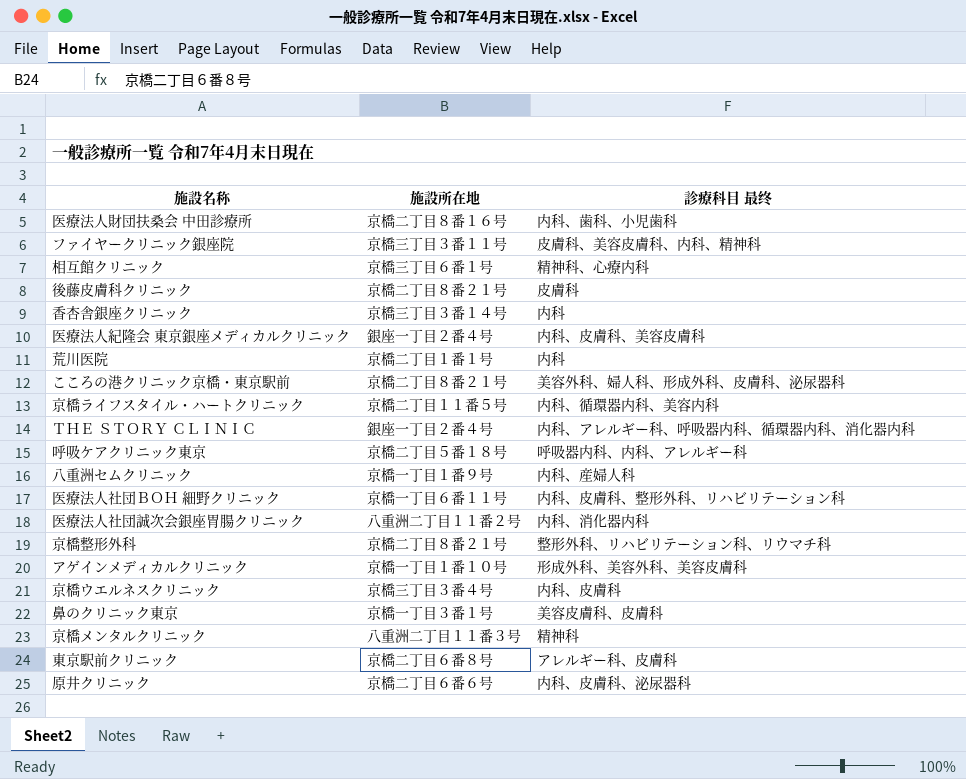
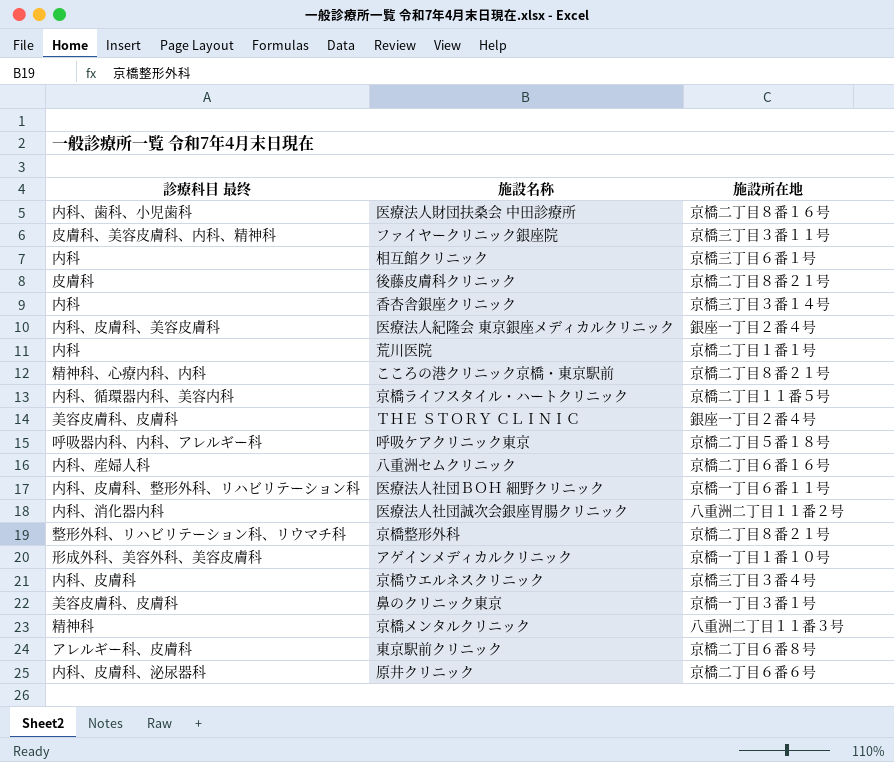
column 診療科目 最终 | position: 3 -> 1
相互館クリニック | 診療科目 最终: 精神科、心療内科 -> 内科
こころの港クリニック京橋・東京駅前 | 診療科目 最终: 美容外科、婦人科、形成外科、皮膚科、泌尿器科 -> 精神科、心療内科、内科
ＴＨＥ ＳＴＯＲＹ ＣＬＩＮＩＣ | 診療科目 最终: 内科、アレルギー科、呼吸器内科、循環器内科、消化器内科 -> 美容皮膚科、皮膚科
八重洲セムクリニック | 施設所在地: 京橋一丁目１番９号 -> 京橋二丁目６番１６号

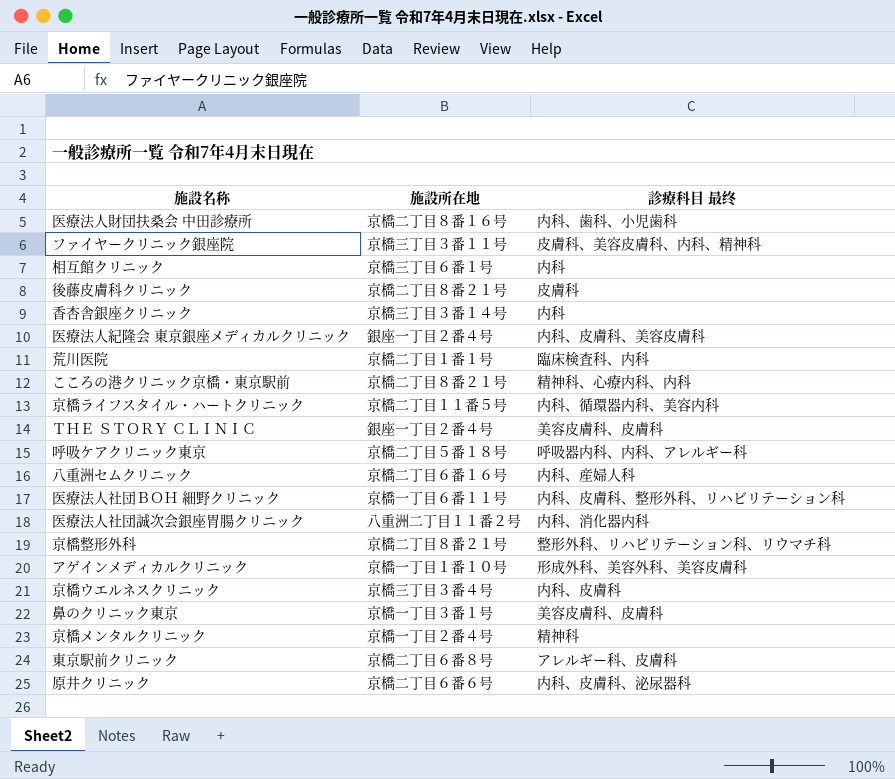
column 診療科目 最终 | position: 1 -> 3
荒川医院 | 診療科目 最终: 内科 -> 臨床検査科、内科
京橋メンタルクリニック | 施設所在地: 八重洲二丁目１１番３号 -> 京橋一丁目２番４号

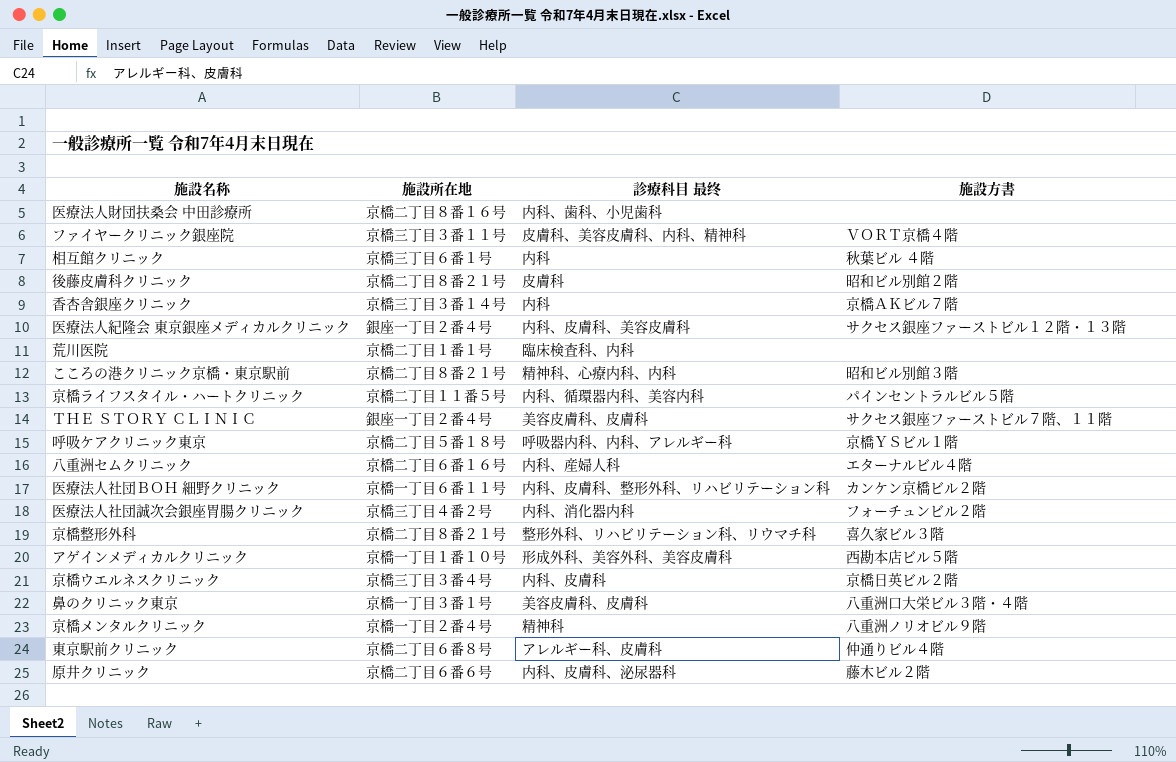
column 施設方書 | position: none -> 4
医療法人社団誠次会銀座胃腸クリニック | 施設所在地: 八重洲二丁目１１番２号 -> 京橋三丁目４番２号

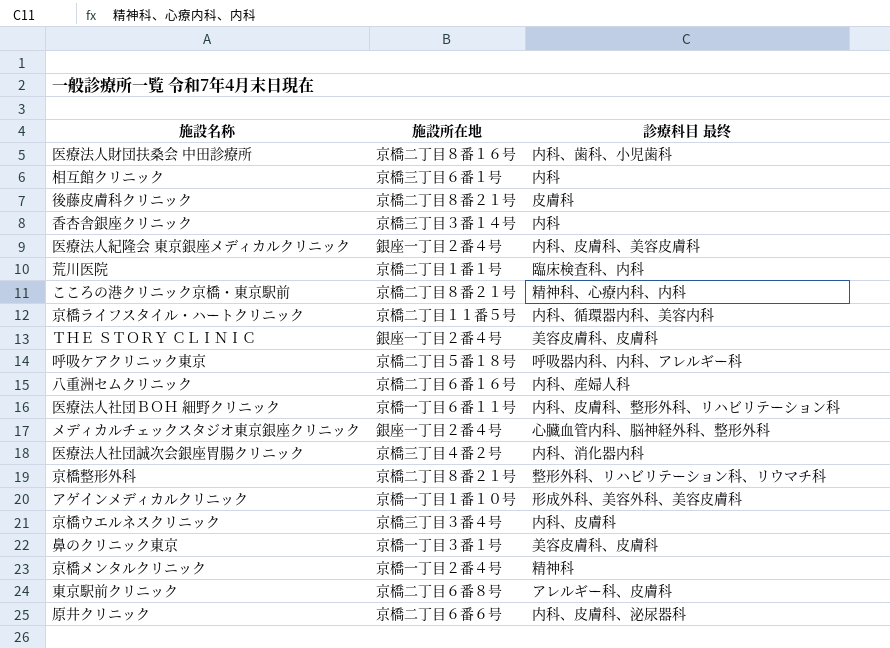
column 施設方書 | position: 4 -> none
row ファイヤークリニック銀座院: 京橋三丁目３番１１号 | 皮膚科、美容皮膚科、内科、精神科 | ＶＯＲＴ京橋４階 -> none
row メディカルチェックスタジオ東京銀座クリニック: none -> 銀座一丁目２番４号 | 心臓血管内科、脳神経外科、整形外科

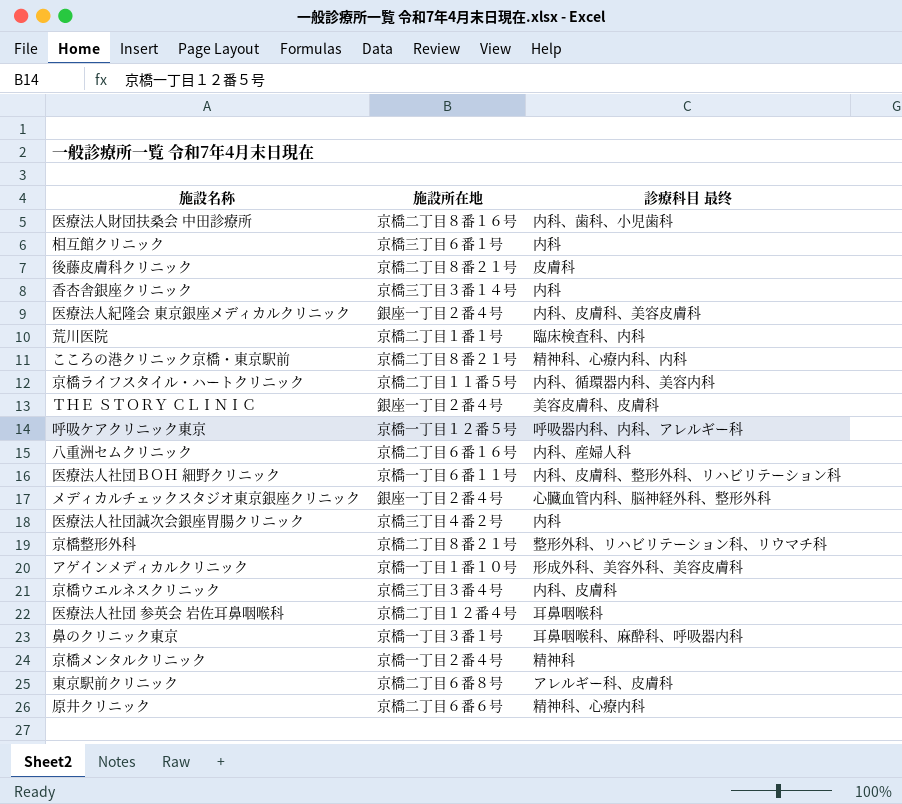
呼吸ケアクリニック東京 | 施設所在地: 京橋二丁目５番１８号 -> 京橋一丁目１２番５号
医療法人社団誠次会銀座胃腸クリニック | 診療科目 最终: 内科、消化器内科 -> 内科
row 医療法人社団 参英会 岩佐耳鼻咽喉科: none -> 京橋二丁目１２番４号 | 耳鼻咽喉科
鼻のクリニック東京 | 診療科目 最终: 美容皮膚科、皮膚科 -> 耳鼻咽喉科、麻酔科、呼吸器内科
原井クリニック | 診療科目 最终: 内科、皮膚科、泌尿器科 -> 精神科、心療内科

